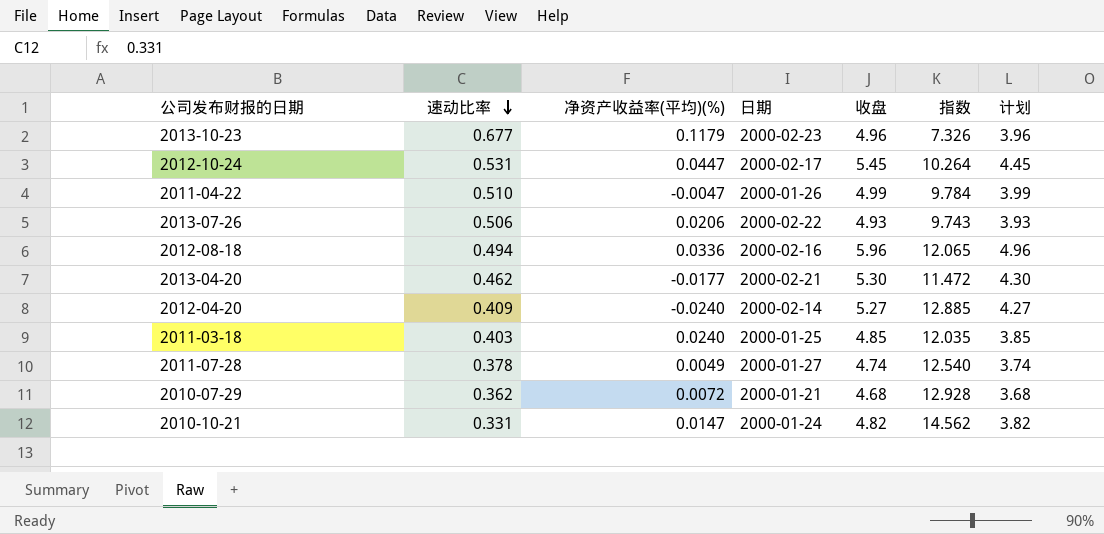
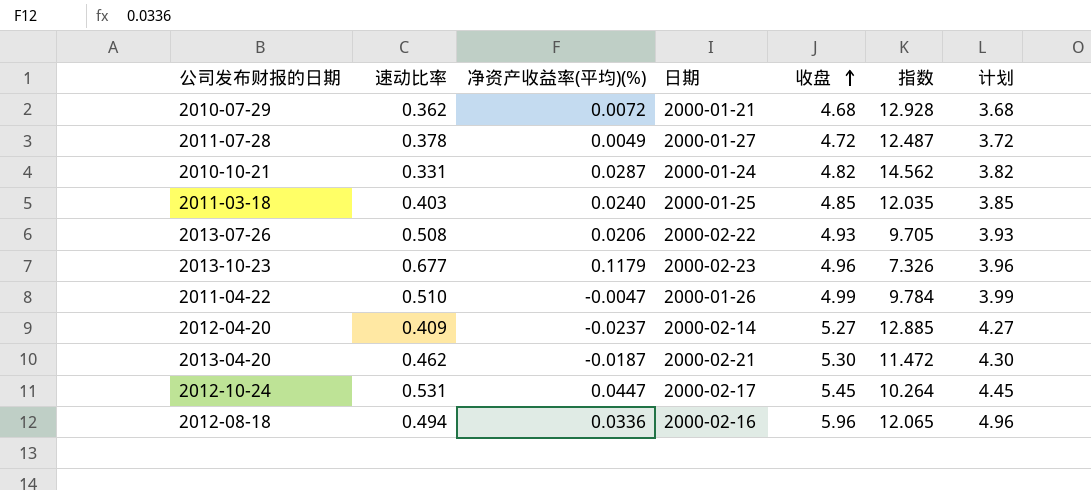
row order: 速动比率 descending -> 收盘 ascending
2011-07-28 | 收盘: 4.74 -> 4.72
2011-07-28 | 指数: 12.540 -> 12.487
2011-07-28 | 计划: 3.74 -> 3.72
2010-10-21 | 净资产收益率(平均)(%): 0.0147 -> 0.0287
2013-07-26 | 速动比率: 0.506 -> 0.508
2013-07-26 | 指数: 9.743 -> 9.705
2012-04-20 | 净资产收益率(平均)(%): -0.0240 -> -0.0237
2013-04-20 | 净资产收益率(平均)(%): -0.0177 -> -0.0187

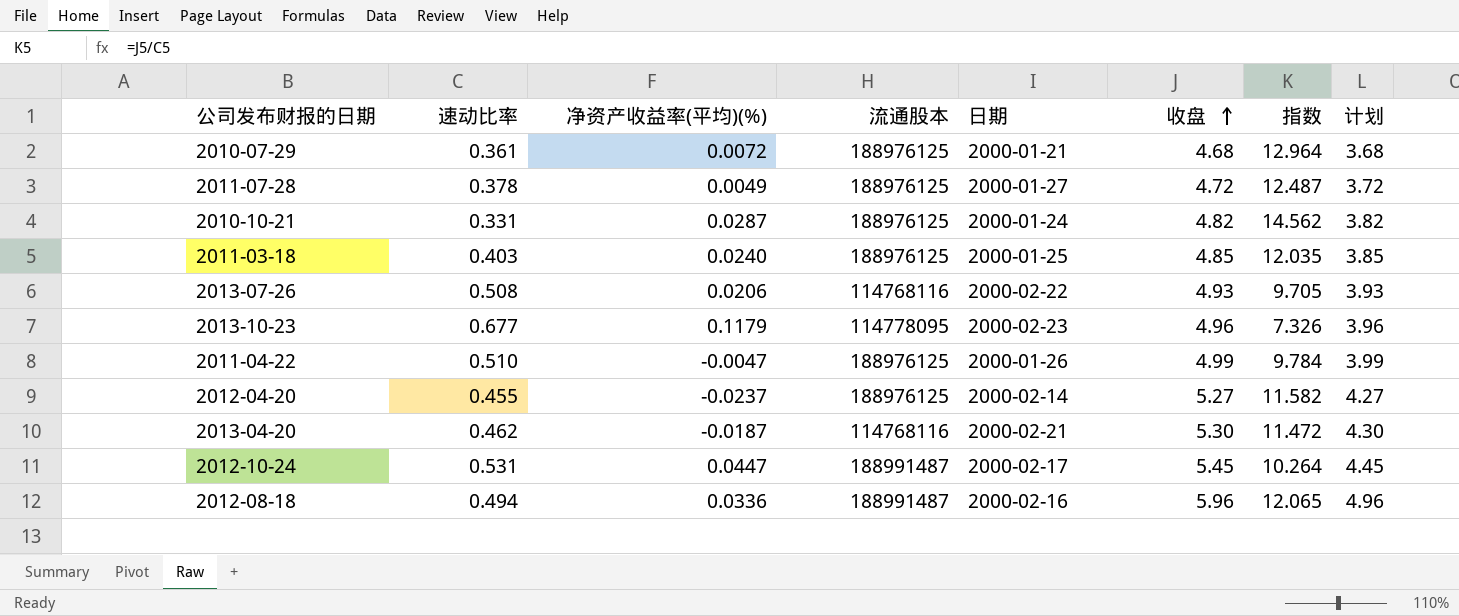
column 流通股本 | position: none -> 4
2010-07-29 | 速动比率: 0.362 -> 0.361
2010-07-29 | 指数: 12.928 -> 12.964
2012-04-20 | 速动比率: 0.409 -> 0.455
2012-04-20 | 指数: 12.885 -> 11.582

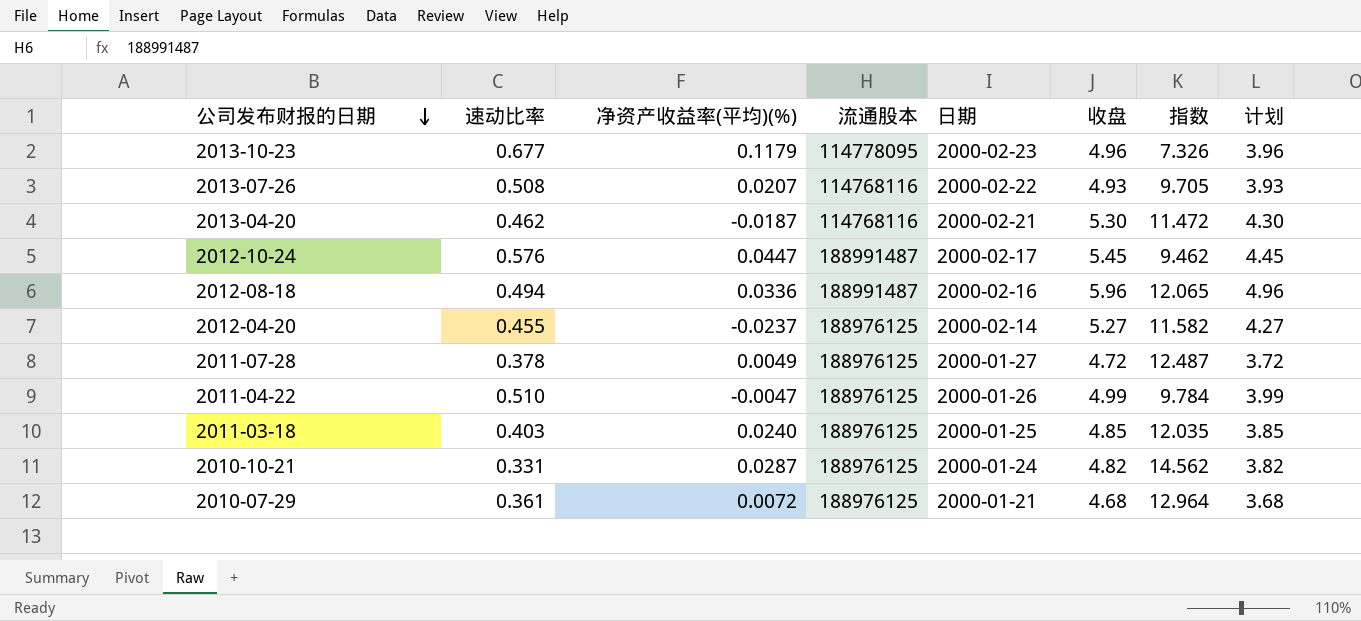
row order: 收盘 ascending -> 公司发布财报的日期 descending
2013-07-26 | 净资产收益率(平均)(%): 0.0206 -> 0.0207
2012-10-24 | 速动比率: 0.531 -> 0.576
2012-10-24 | 指数: 10.264 -> 9.462

